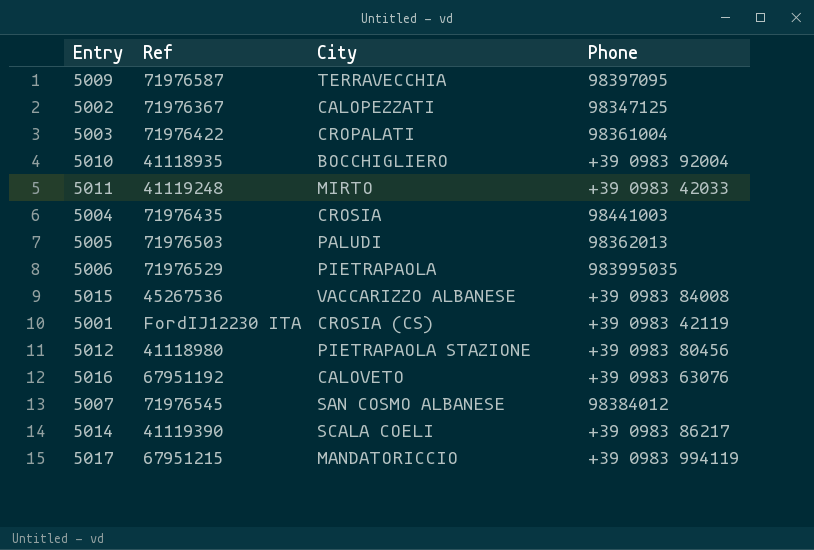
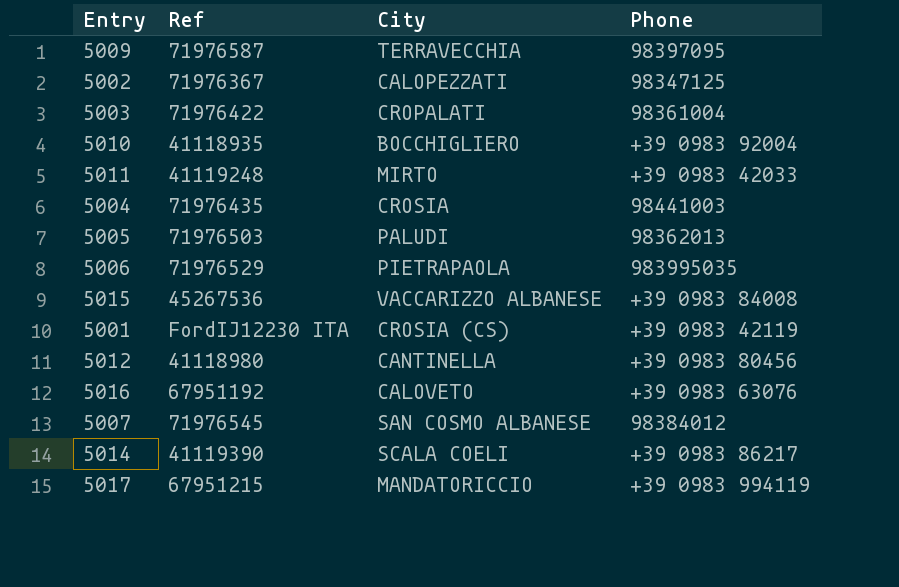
5012 | City: PIETRAPAOLA STAZIONE -> CANTINELLA

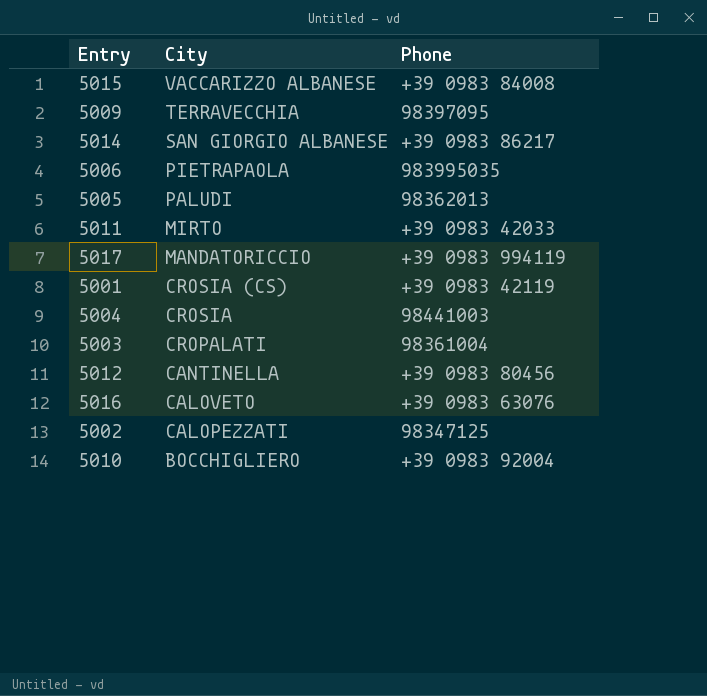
row order: none -> City descending
column Ref | position: 2 -> none
row 5007: 71976545 | SAN COSMO ALBANESE | 98384012 -> none
5014 | City: SCALA COELI -> SAN GIORGIO ALBANESE

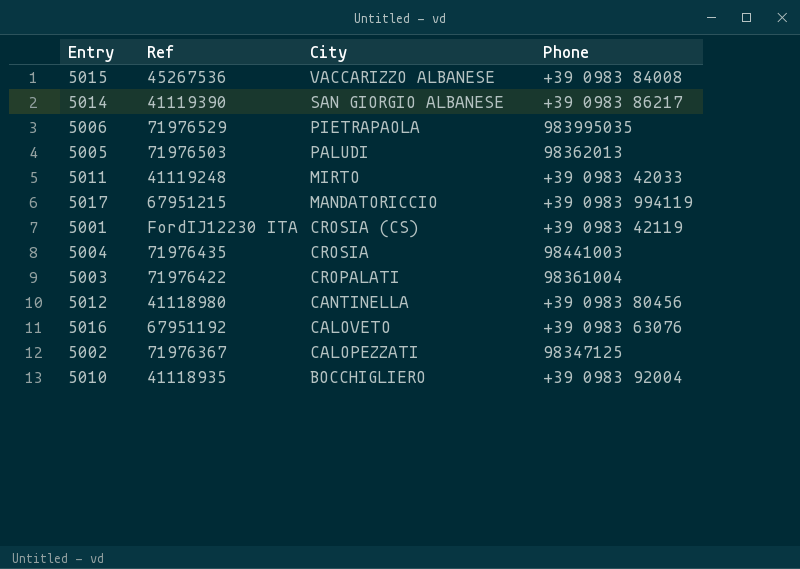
column Ref | position: none -> 2
row 5009: TERRAVECCHIA | 98397095 -> none

